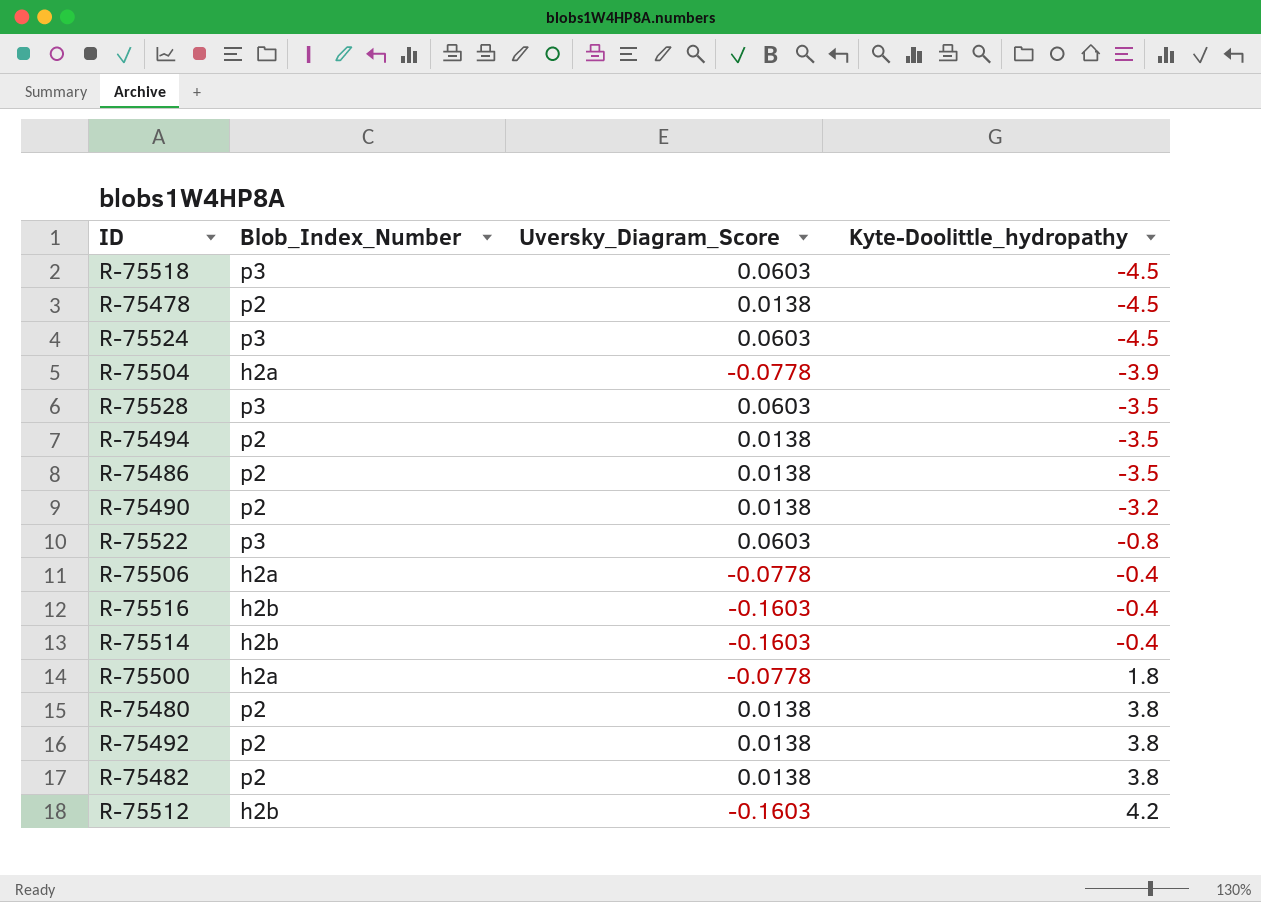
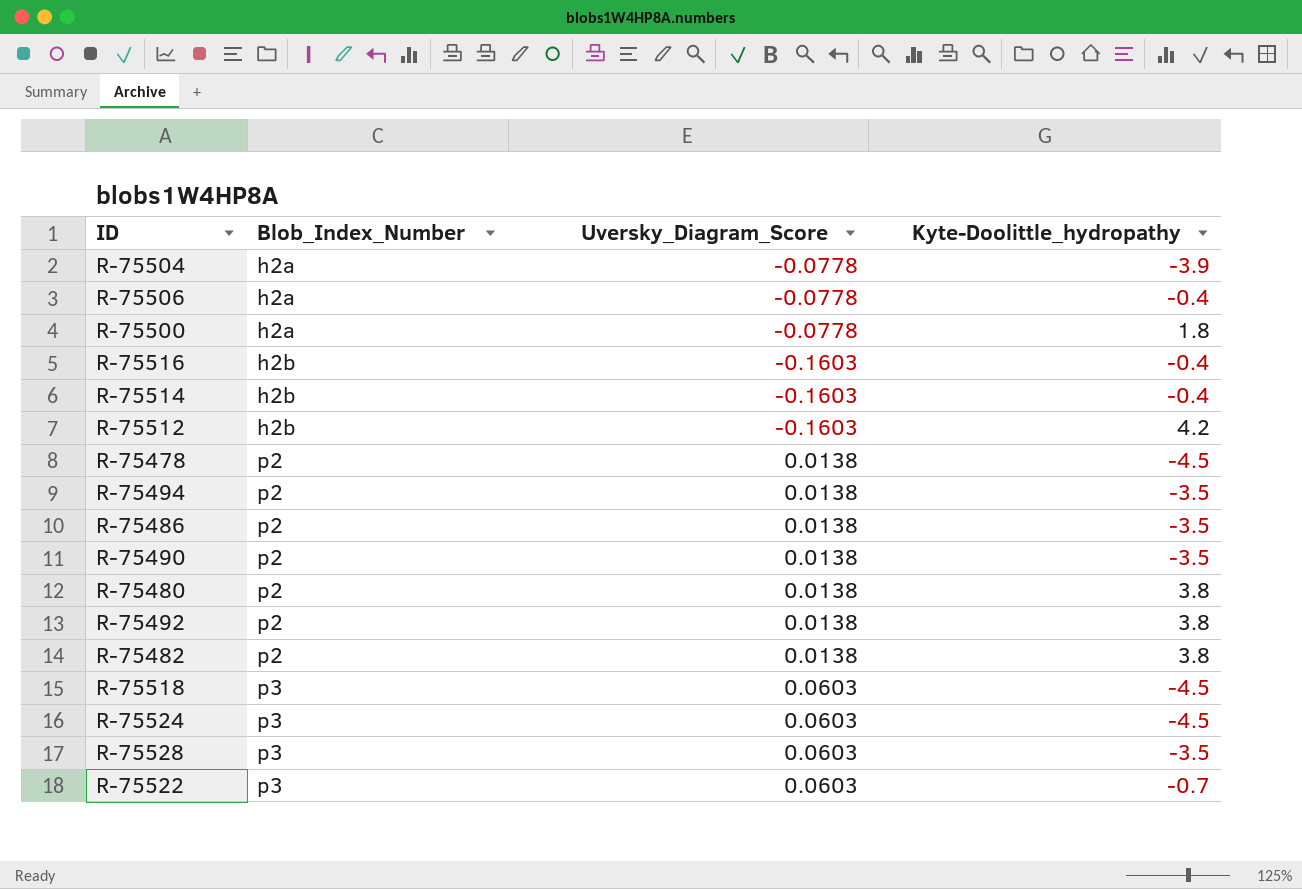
row order: Kyte-Doolittle_hydropathy ascending -> Blob_Index_Number ascending
R-75490 | Kyte-Doolittle_hydropathy: -3.2 -> -3.5
R-75522 | Kyte-Doolittle_hydropathy: -0.8 -> -0.7

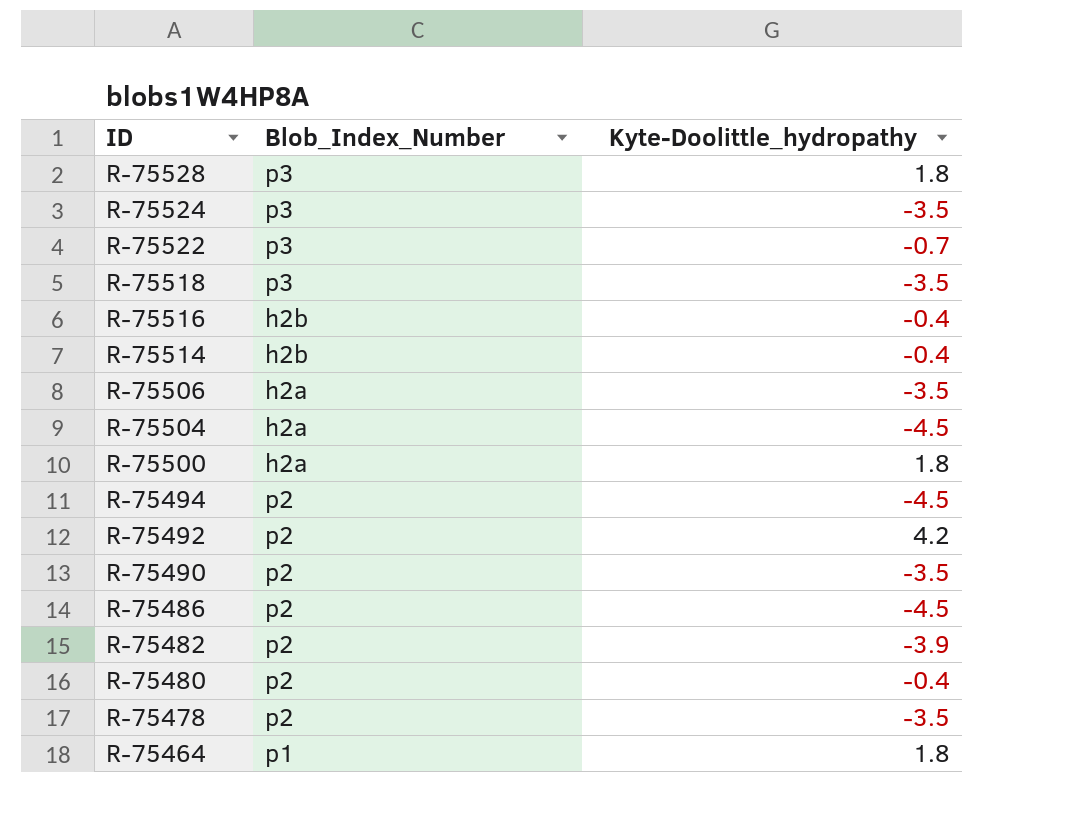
row order: Blob_Index_Number ascending -> ID descending
column Uversky_Diagram_Score | position: 3 -> none
row R-75512: h2b | -0.1603 | 4.2 -> none
R-75528 | Kyte-Doolittle_hydropathy: -3.5 -> 1.8
R-75524 | Kyte-Doolittle_hydropathy: -4.5 -> -3.5
R-75518 | Kyte-Doolittle_hydropathy: -4.5 -> -3.5
R-75506 | Kyte-Doolittle_hydropathy: -0.4 -> -3.5
R-75504 | Kyte-Doolittle_hydropathy: -3.9 -> -4.5
R-75494 | Kyte-Doolittle_hydropathy: -3.5 -> -4.5
R-75492 | Kyte-Doolittle_hydropathy: 3.8 -> 4.2
R-75486 | Kyte-Doolittle_hydropathy: -3.5 -> -4.5
R-75482 | Kyte-Doolittle_hydropathy: 3.8 -> -3.9
R-75480 | Kyte-Doolittle_hydropathy: 3.8 -> -0.4
R-75478 | Kyte-Doolittle_hydropathy: -4.5 -> -3.5
row R-75464: none -> p1 | 1.8

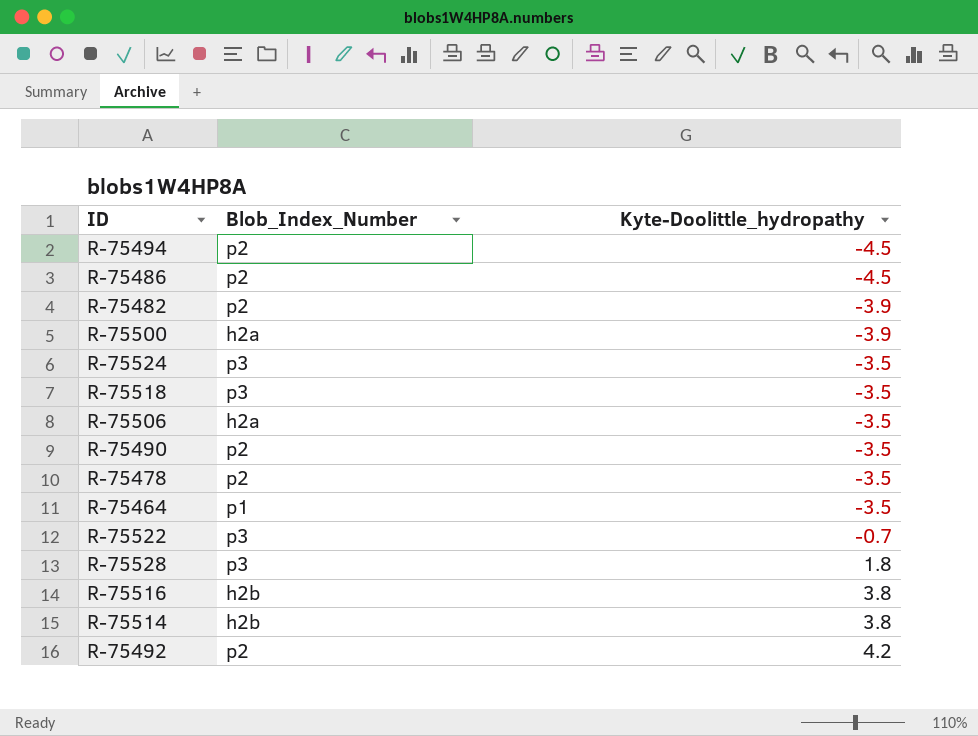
row order: ID descending -> Kyte-Doolittle_hydropathy ascending
row R-75504: h2a | -4.5 -> none
row R-75480: p2 | -0.4 -> none
R-75500 | Kyte-Doolittle_hydropathy: 1.8 -> -3.9
R-75464 | Kyte-Doolittle_hydropathy: 1.8 -> -3.5
R-75516 | Kyte-Doolittle_hydropathy: -0.4 -> 3.8
R-75514 | Kyte-Doolittle_hydropathy: -0.4 -> 3.8

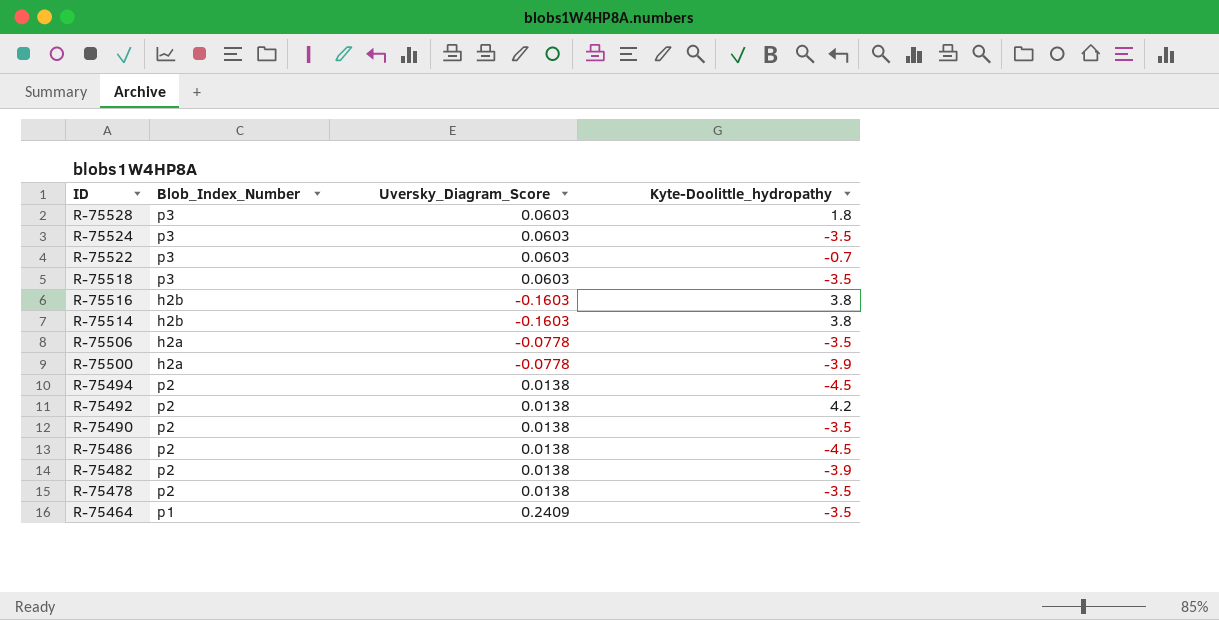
row order: Kyte-Doolittle_hydropathy ascending -> ID descending
column Uversky_Diagram_Score | position: none -> 3

